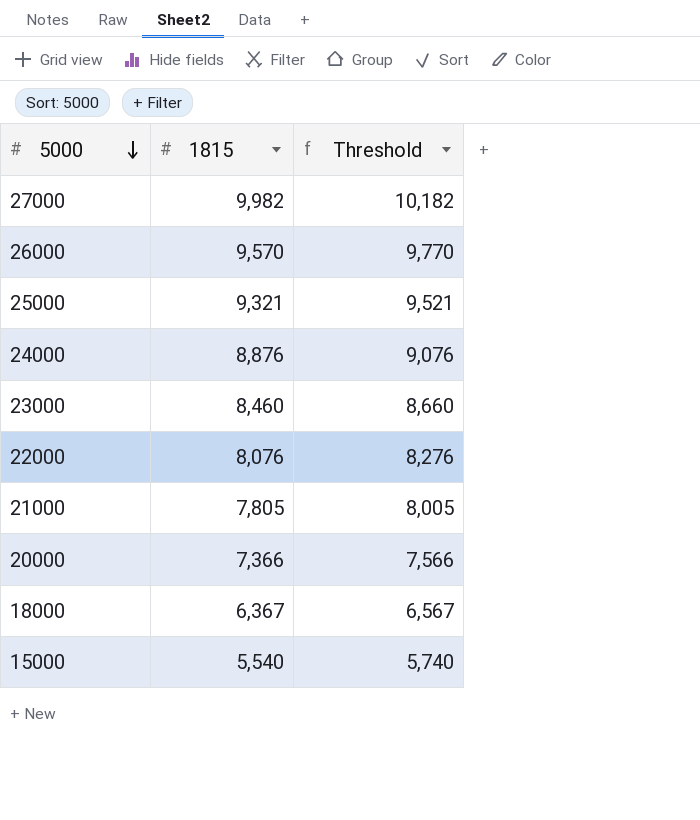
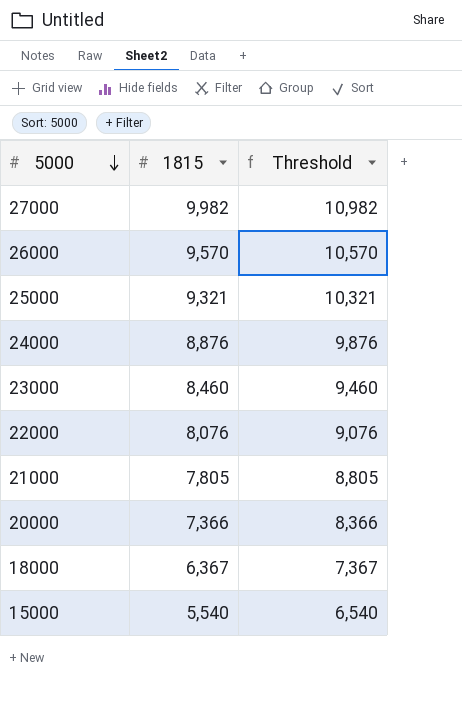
column Threshold | formula: [1815] + 200 -> [1815] + 1000

